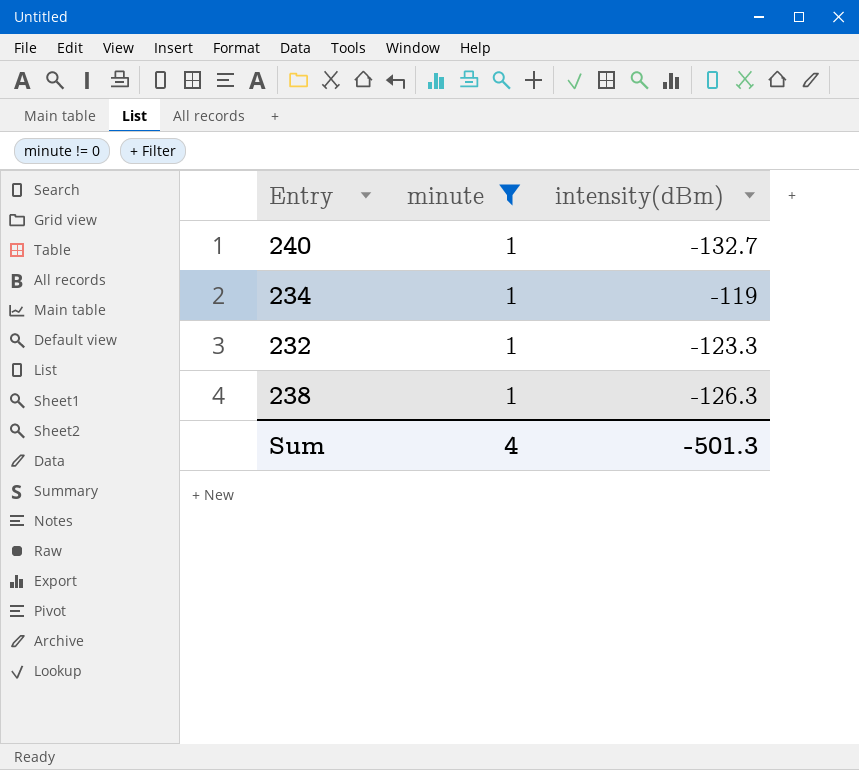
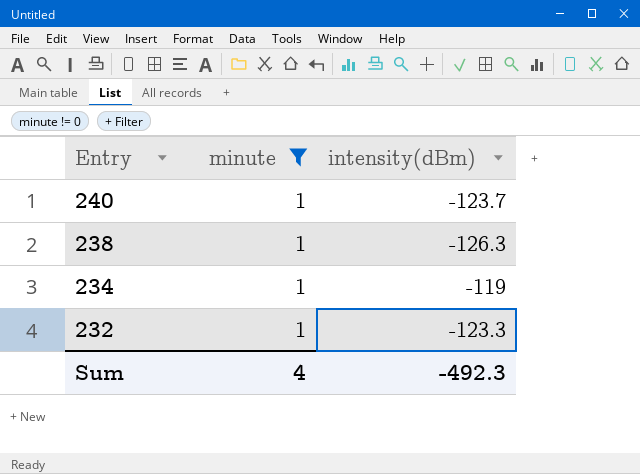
row order: none -> Entry descending
240 | intensity(dBm): -132.7 -> -123.7
Sum | intensity(dBm): -501.3 -> -492.3

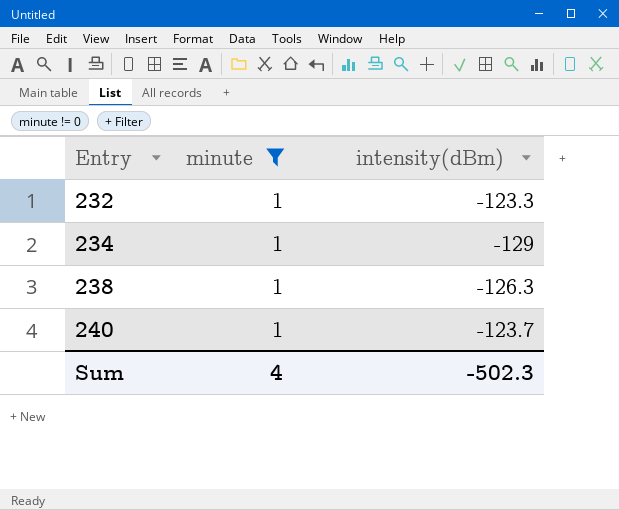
row order: Entry descending -> Entry ascending
234 | intensity(dBm): -119 -> -129
Sum | intensity(dBm): -492.3 -> -502.3

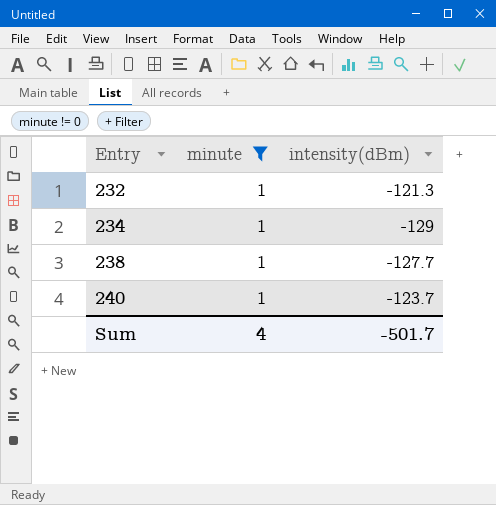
232 | intensity(dBm): -123.3 -> -121.3
238 | intensity(dBm): -126.3 -> -127.7
Sum | intensity(dBm): -502.3 -> -501.7

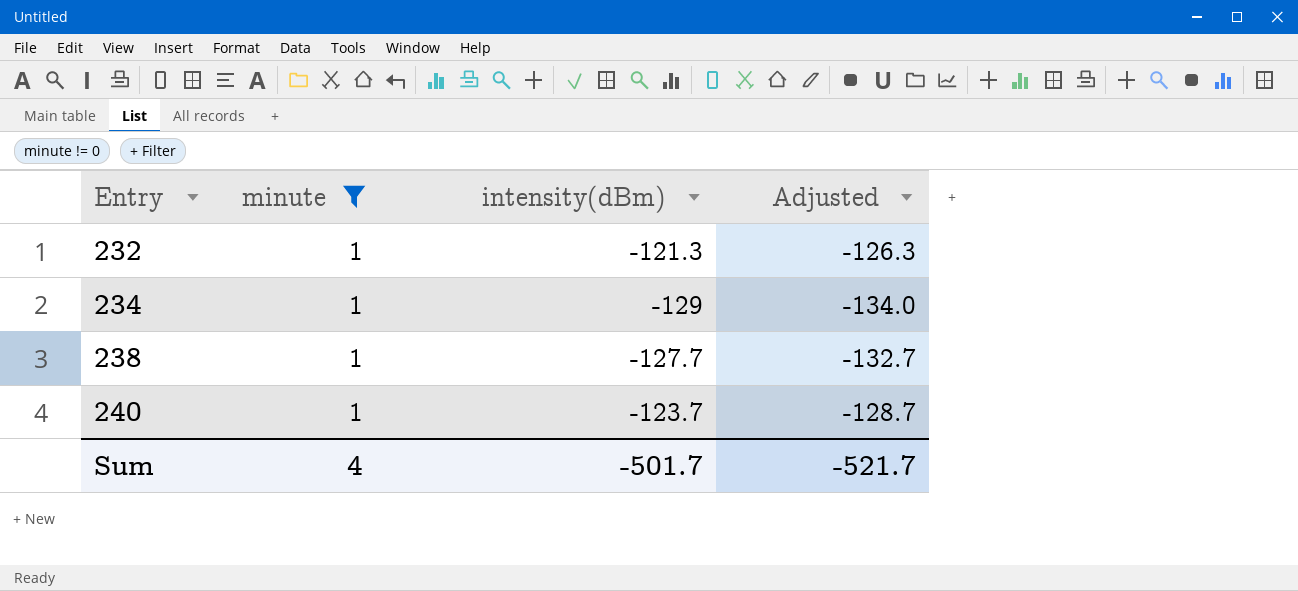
column Adjusted | formula: none -> [intensity(dBm)] - 5

